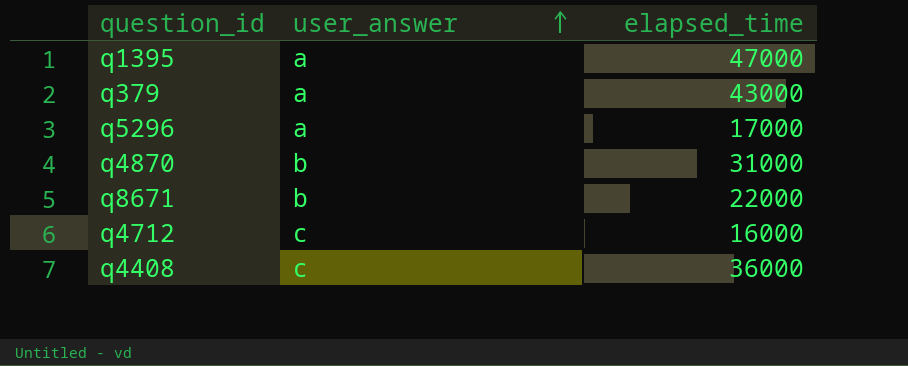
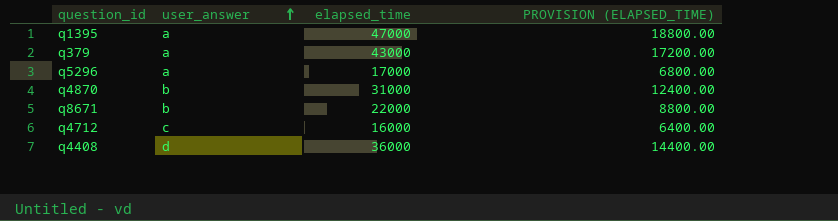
column PROVISION (ELAPSED_TIME) | formula: none -> [elapsed_time] * 0.4
q4408 | user_answer: c -> d

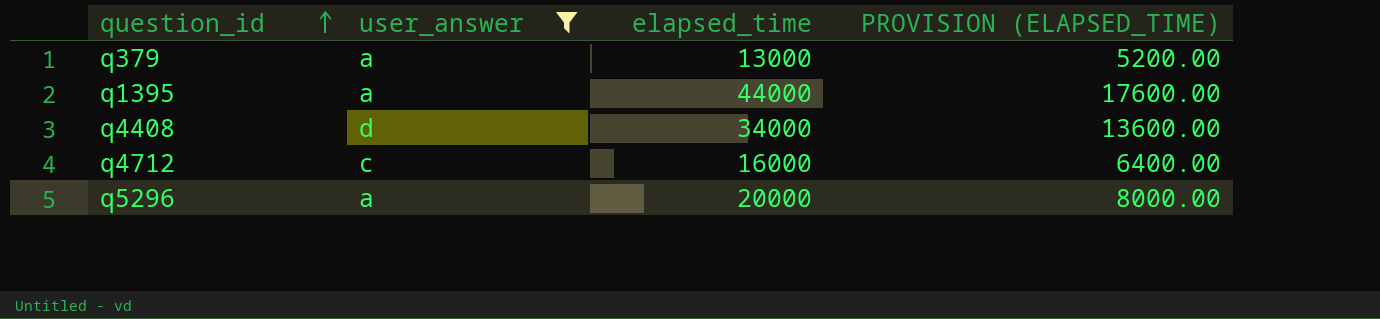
filter: none -> user_answer != b
row order: user_answer ascending -> question_id ascending
q379 | elapsed_time: 43000 -> 13000
q379 | PROVISION (ELAPSED_TIME): 17200.00 -> 5200.00
q1395 | elapsed_time: 47000 -> 44000
q1395 | PROVISION (ELAPSED_TIME): 18800.00 -> 17600.00
q4408 | elapsed_time: 36000 -> 34000
q4408 | PROVISION (ELAPSED_TIME): 14400.00 -> 13600.00
q5296 | elapsed_time: 17000 -> 20000
q5296 | PROVISION (ELAPSED_TIME): 6800.00 -> 8000.00

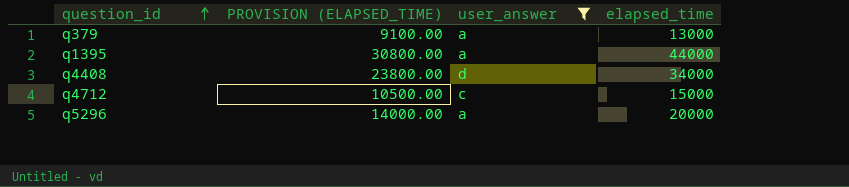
column PROVISION (ELAPSED_TIME) | formula: [elapsed_time] * 0.4 -> [elapsed_time] * 0.7
column PROVISION (ELAPSED_TIME) | position: 4 -> 2
q4712 | elapsed_time: 16000 -> 15000

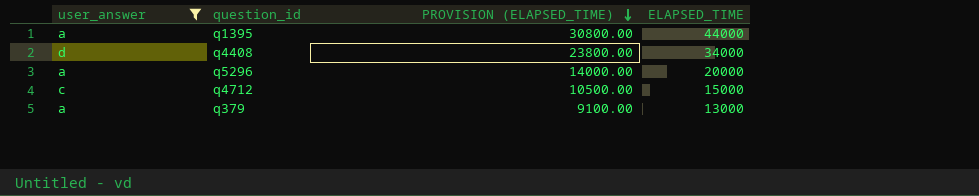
row order: question_id ascending -> PROVISION (ELAPSED_TIME) descending
column user_answer | position: 3 -> 1
column name: elapsed_time -> ELAPSED_TIME

